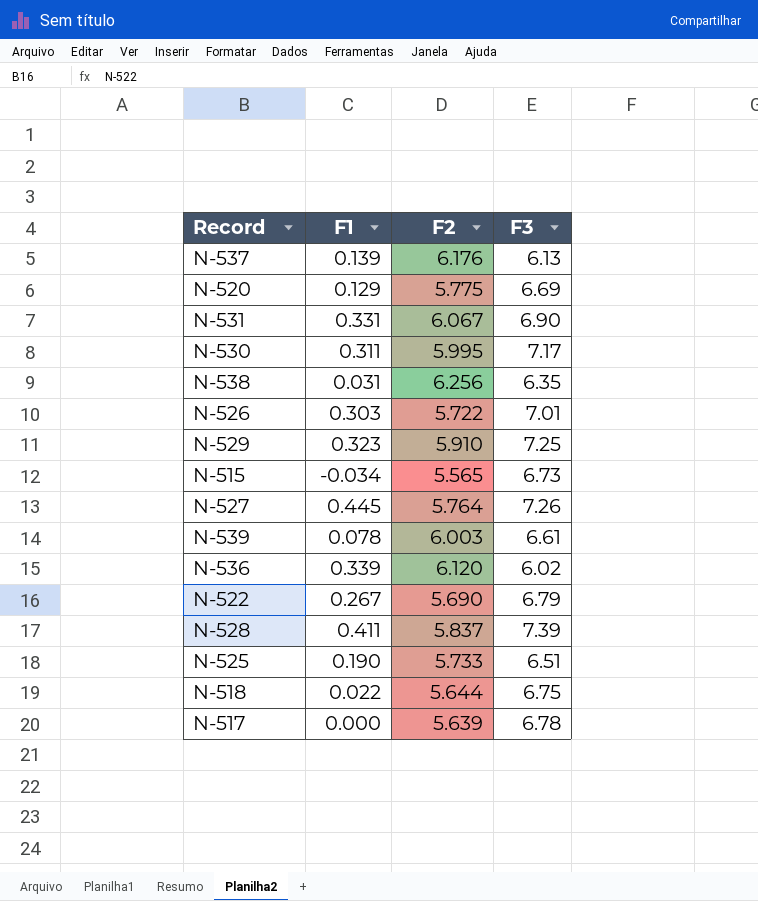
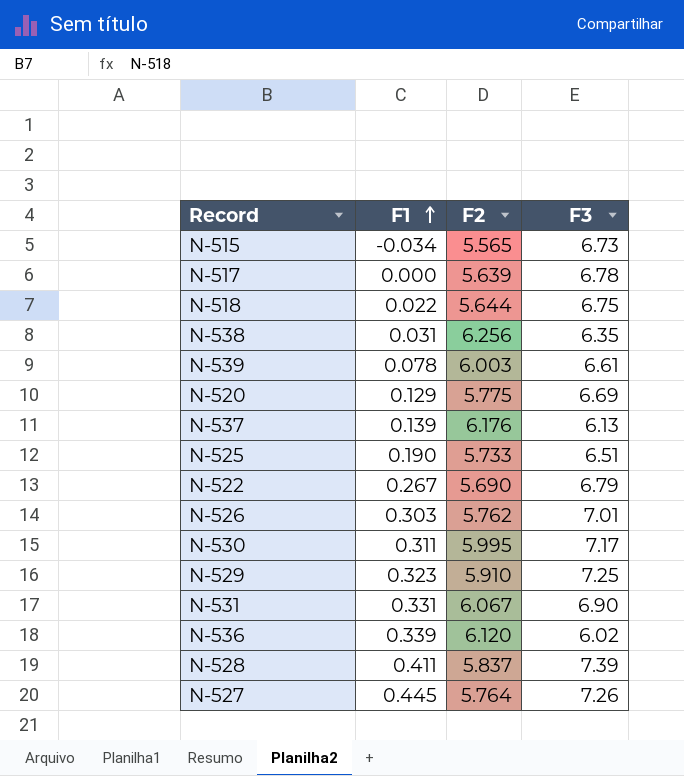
row order: none -> F1 ascending
N-526 | F2: 5.722 -> 5.762

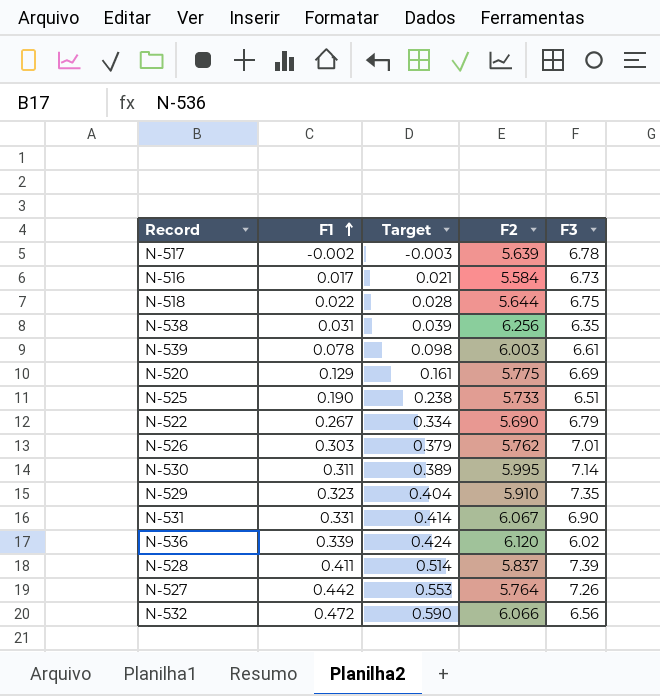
column Target | formula: none -> [F1] * 1.25
row N-515: -0.034 | 5.565 | 6.73 -> none
row N-537: 0.139 | 6.176 | 6.13 -> none
N-517 | F1: 0.000 -> -0.002
row N-516: none -> 0.017 | 0.021 | 5.584 | 6.73
N-530 | F3: 7.17 -> 7.14
N-529 | F3: 7.25 -> 7.35
N-527 | F1: 0.445 -> 0.442
row N-532: none -> 0.472 | 0.590 | 6.066 | 6.56

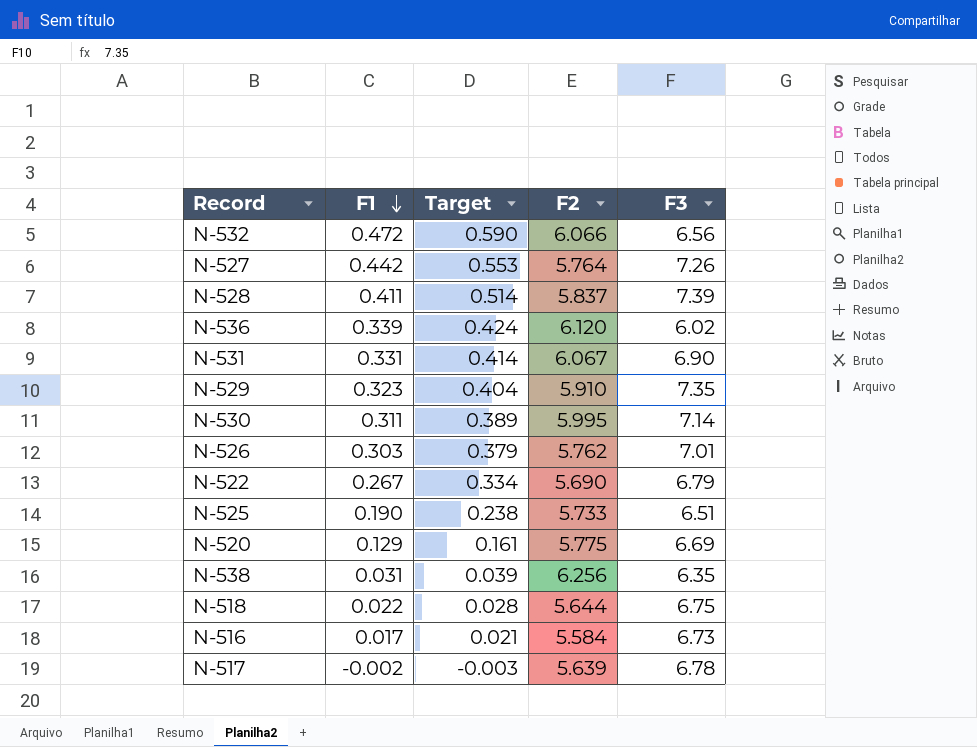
row order: F1 ascending -> F1 descending
row N-539: 0.078 | 0.098 | 6.003 | 6.61 -> none

